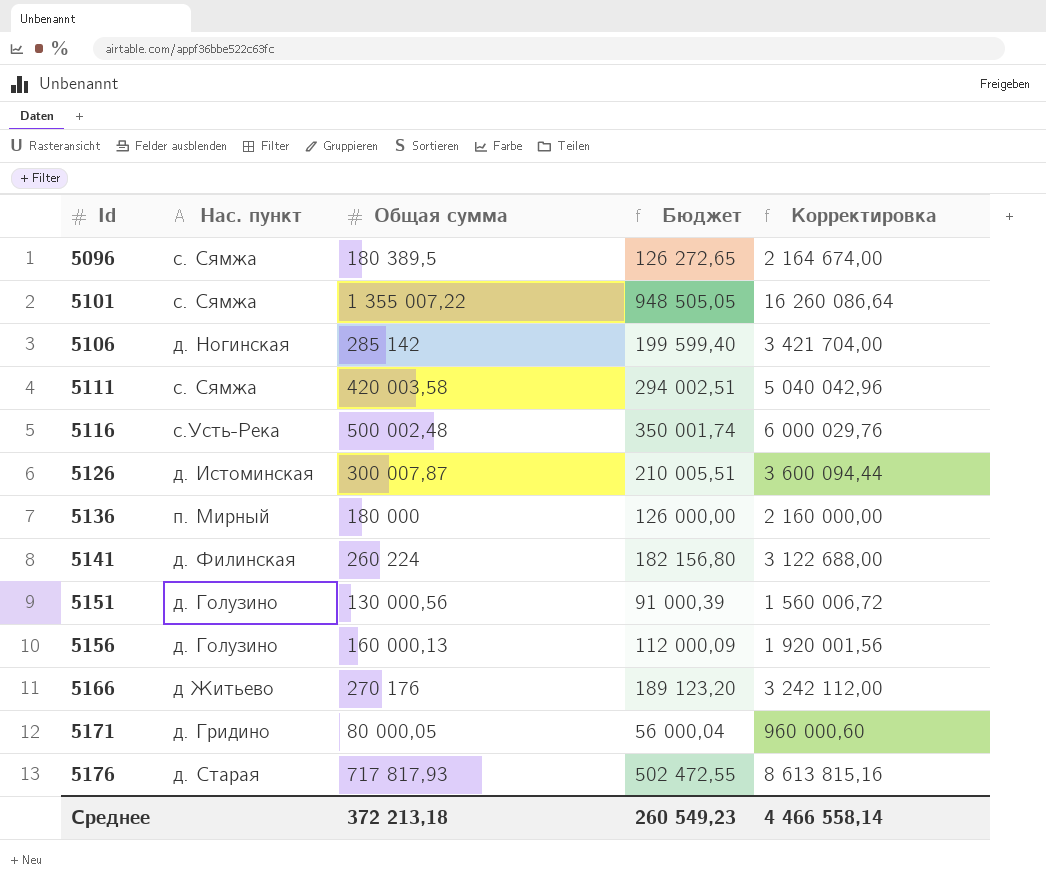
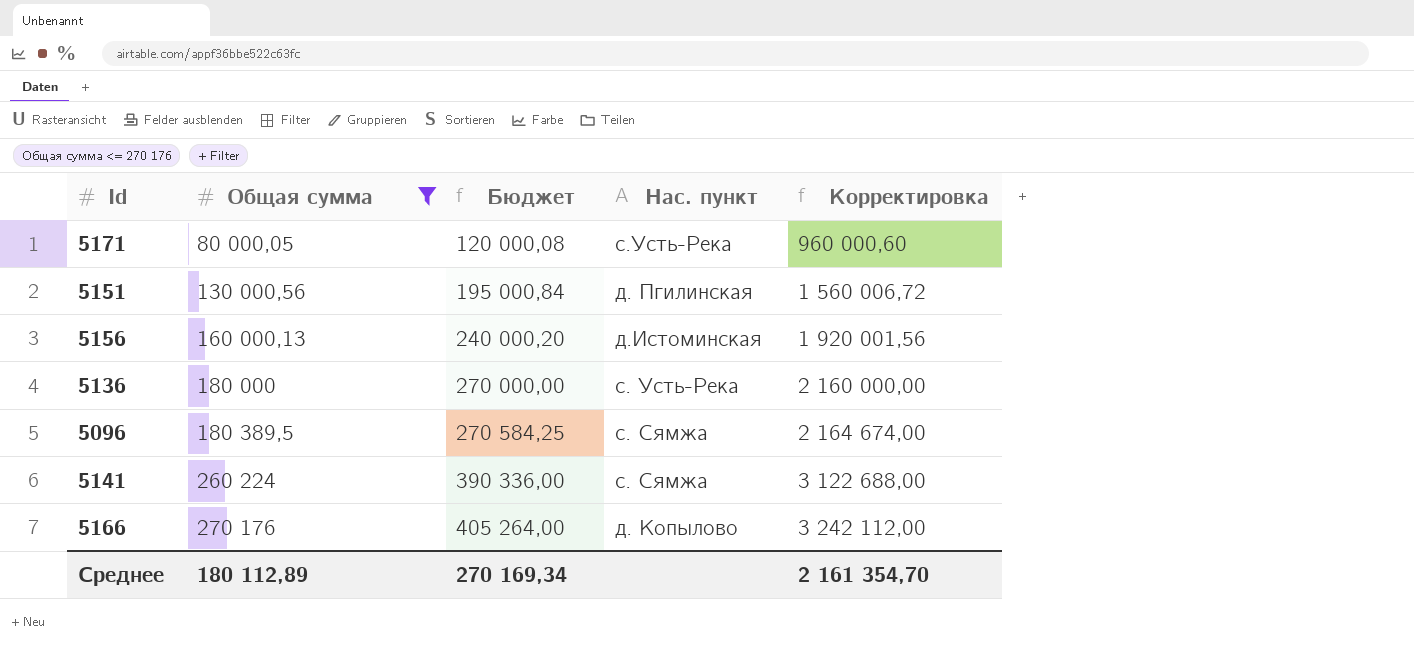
filter: none -> Общая сумма <= 270 176
row order: Id ascending -> Общая сумма ascending
column Бюджет | formula: [Общая сумма] * 0,7 -> [Общая сумма] * 1,5
column Нас. пункт | position: 2 -> 4
5171 | Нас. пункт: д. Гридино -> с.Усть-Река
5151 | Нас. пункт: д. Голузино -> д. Пгилинская
5156 | Нас. пункт: д. Голузино -> д.Истоминская
5136 | Нас. пункт: п. Мирный -> с. Усть-Река
5141 | Нас. пункт: д. Филинская -> с. Сямжа
5166 | Нас. пункт: д Житьево -> д. Копылово
Среднее | Общая сумма: 372 213,18 -> 180 112,89
Среднее | Бюджет: 260 549,23 -> 270 169,34
Среднее | Корректировка: 4 466 558,14 -> 2 161 354,70

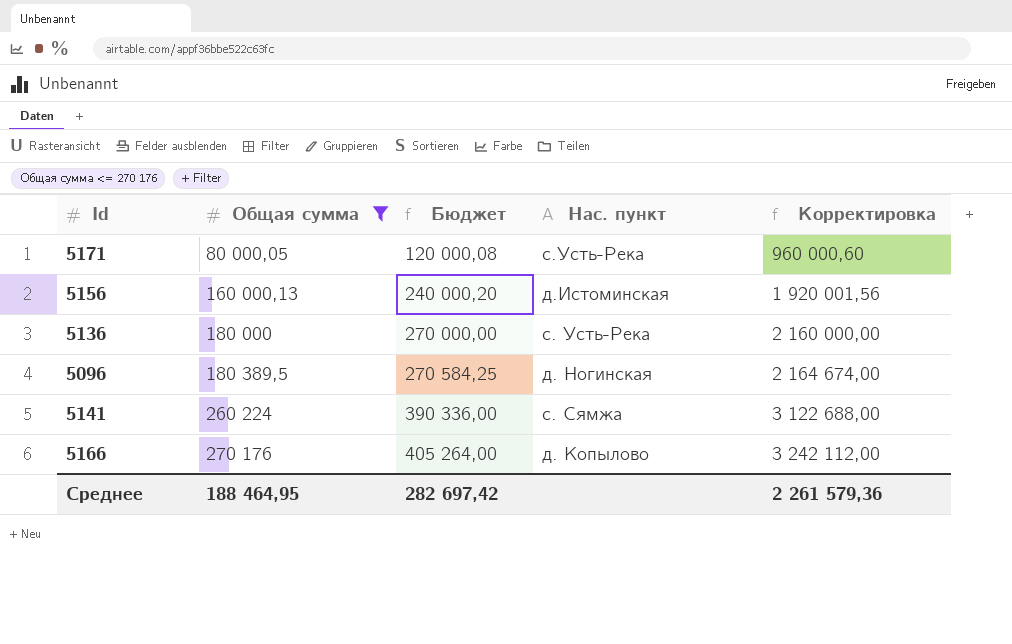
row 5151: 130 000,56 | 195 000,84 | д. Пгилинская | 1 560 006,72 -> none
5096 | Нас. пункт: с. Сямжа -> д. Ногинская
Среднее | Общая сумма: 180 112,89 -> 188 464,95
Среднее | Бюджет: 270 169,34 -> 282 697,42
Среднее | Корректировка: 2 161 354,70 -> 2 261 579,36

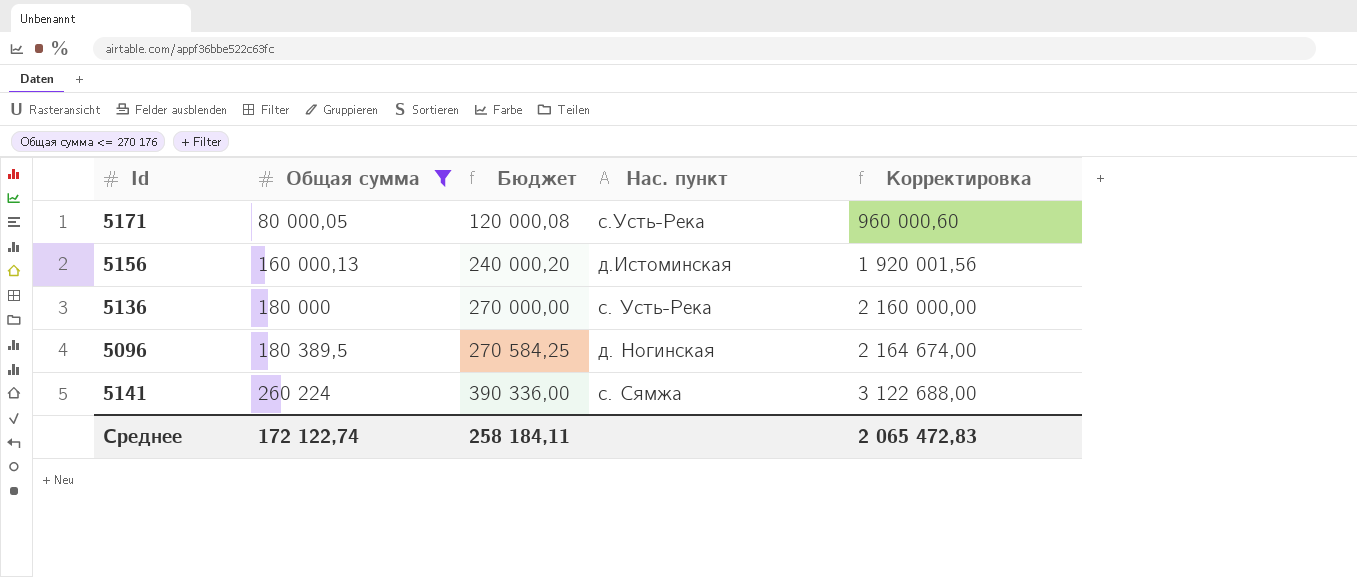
row 5166: 270 176 | 405 264,00 | д. Копылово | 3 242 112,00 -> none
Среднее | Общая сумма: 188 464,95 -> 172 122,74
Среднее | Бюджет: 282 697,42 -> 258 184,11
Среднее | Корректировка: 2 261 579,36 -> 2 065 472,83

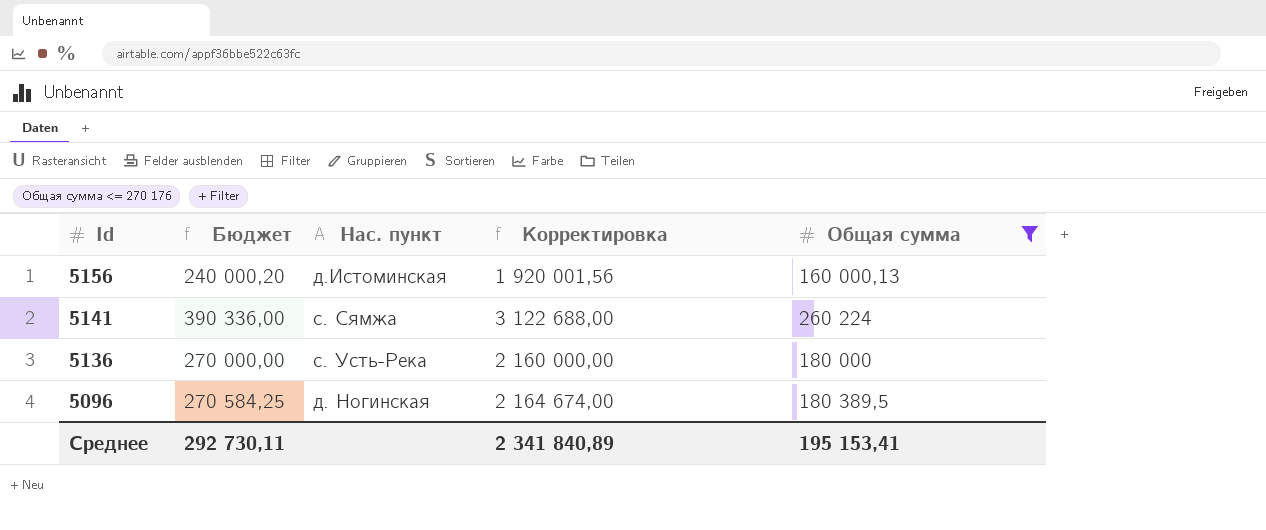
row order: Общая сумма ascending -> Id descending
column Общая сумма | position: 2 -> 5
row 5171: 80 000,05 | 120 000,08 | с.Усть-Река | 960 000,60 -> none
Среднее | Бюджет: 258 184,11 -> 292 730,11
Среднее | Корректировка: 2 065 472,83 -> 2 341 840,89
Среднее | Общая сумма: 172 122,74 -> 195 153,41

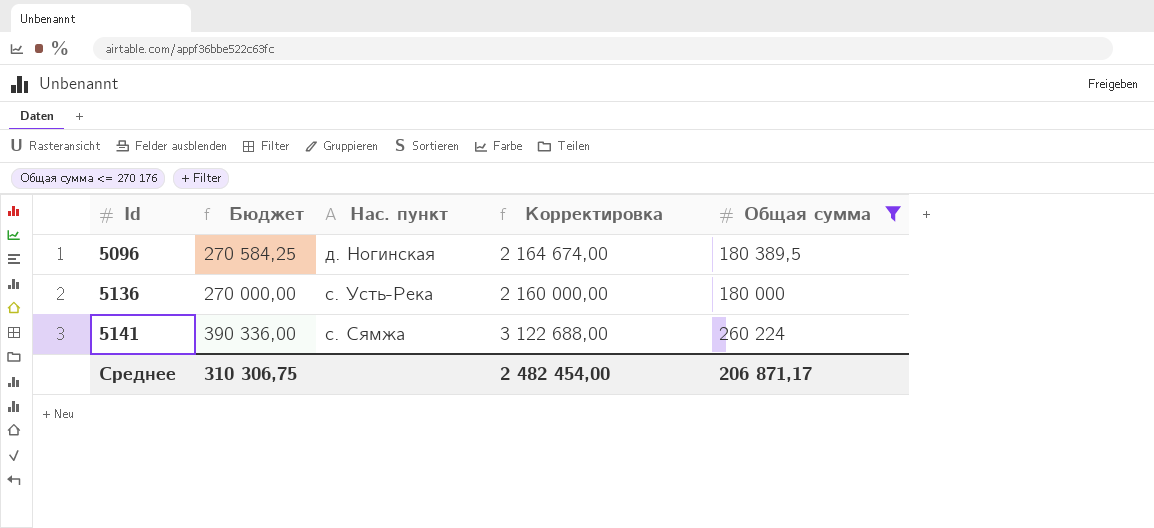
row order: Id descending -> Id ascending
row 5156: 240 000,20 | д.Истоминская | 1 920 001,56 | 160 000,13 -> none
Среднее | Бюджет: 292 730,11 -> 310 306,75
Среднее | Корректировка: 2 341 840,89 -> 2 482 454,00
Среднее | Общая сумма: 195 153,41 -> 206 871,17

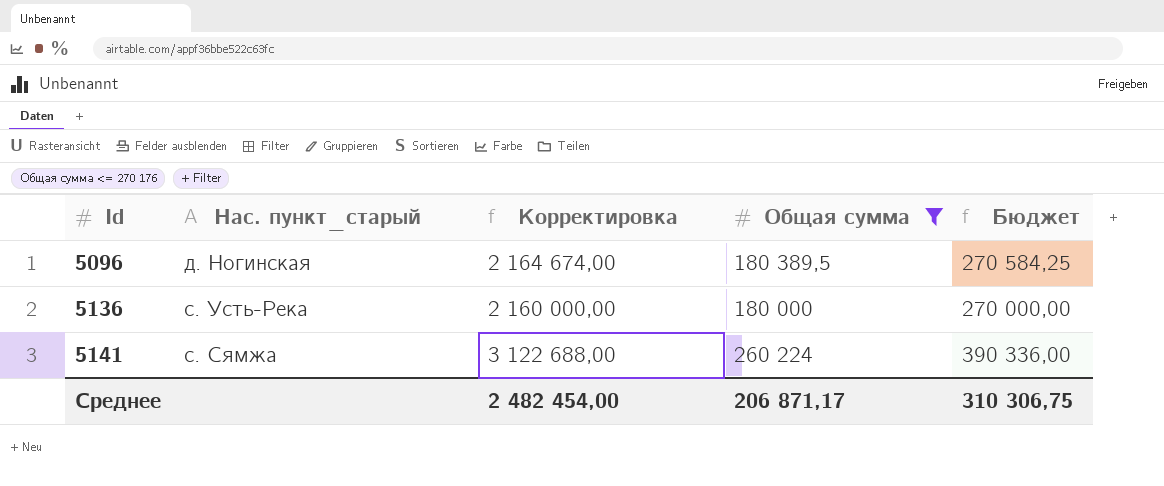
column name: Нас. пункт -> Нас. пункт_старый
column Бюджет | position: 2 -> 5

